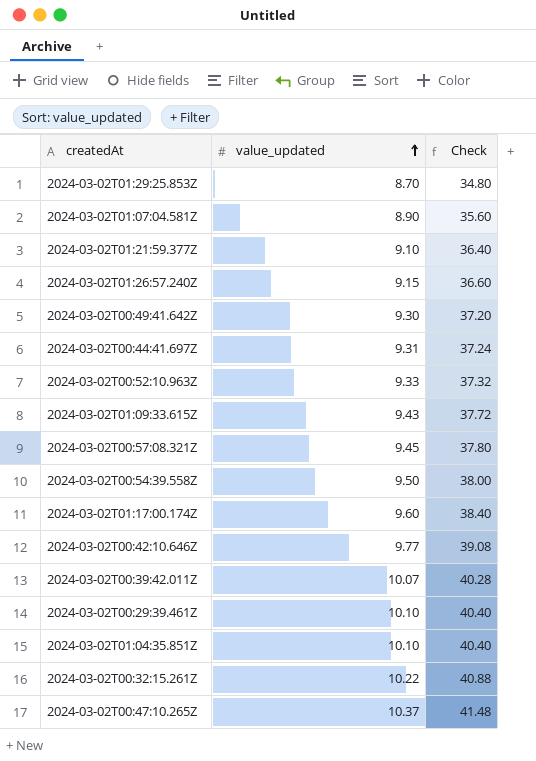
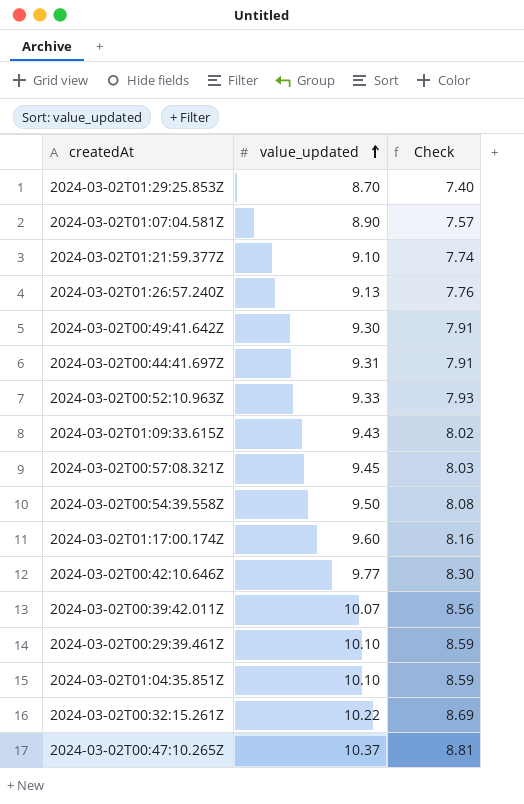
column Check | formula: [value_updated] * 4 -> [value_updated] * 0.85
2024-03-02T01:26:57.240Z | value_updated: 9.15 -> 9.13

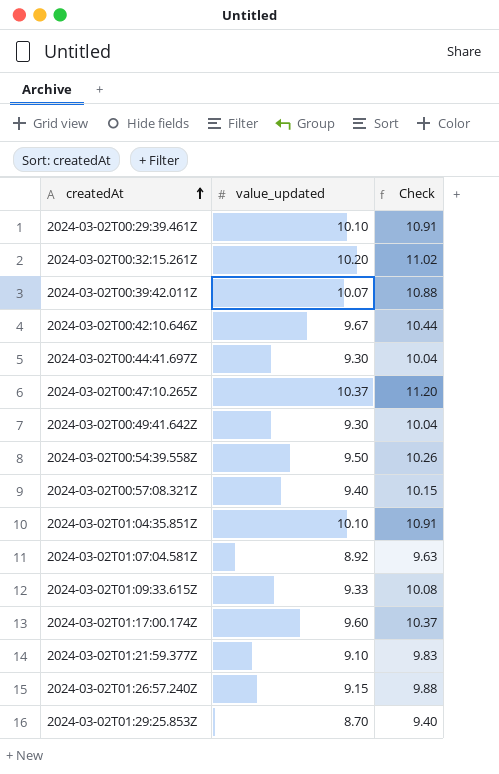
row order: value_updated ascending -> createdAt ascending
column Check | formula: [value_updated] * 0.85 -> [value_updated] * 1.08
row 2024-03-02T00:52:10.963Z: 9.33 | 7.93 -> none
2024-03-02T00:32:15.261Z | value_updated: 10.22 -> 10.20
2024-03-02T00:42:10.646Z | value_updated: 9.77 -> 9.67
2024-03-02T00:44:41.697Z | value_updated: 9.31 -> 9.30
2024-03-02T00:57:08.321Z | value_updated: 9.45 -> 9.40
2024-03-02T01:07:04.581Z | value_updated: 8.90 -> 8.92
2024-03-02T01:09:33.615Z | value_updated: 9.43 -> 9.33
2024-03-02T01:26:57.240Z | value_updated: 9.13 -> 9.15

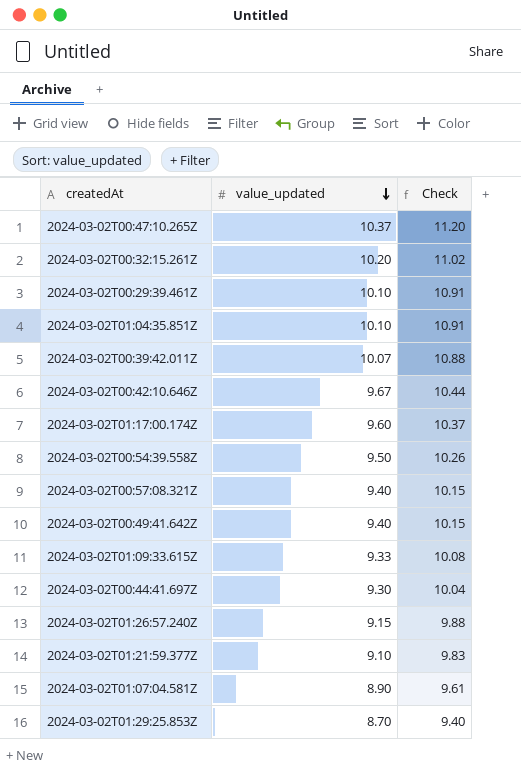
row order: createdAt ascending -> value_updated descending
2024-03-02T00:49:41.642Z | value_updated: 9.30 -> 9.40
2024-03-02T00:49:41.642Z | Check: 10.04 -> 10.15
2024-03-02T01:07:04.581Z | value_updated: 8.92 -> 8.90
2024-03-02T01:07:04.581Z | Check: 9.63 -> 9.61

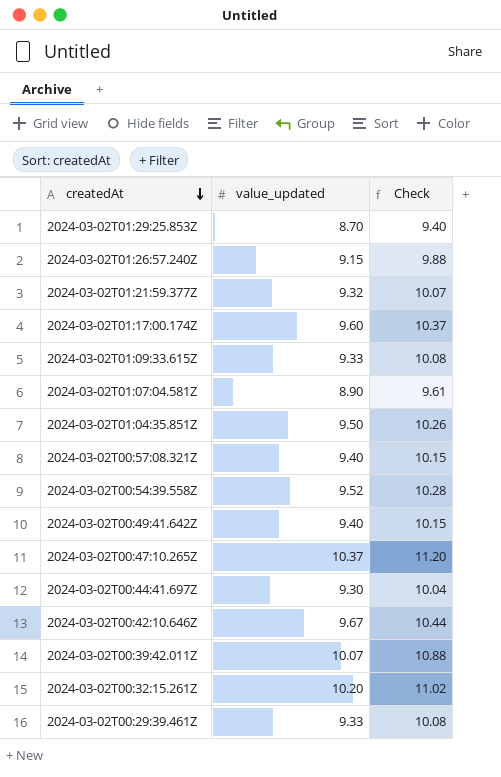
row order: value_updated descending -> createdAt descending
2024-03-02T01:21:59.377Z | value_updated: 9.10 -> 9.32
2024-03-02T01:21:59.377Z | Check: 9.83 -> 10.07
2024-03-02T01:04:35.851Z | value_updated: 10.10 -> 9.50
2024-03-02T01:04:35.851Z | Check: 10.91 -> 10.26
2024-03-02T00:54:39.558Z | value_updated: 9.50 -> 9.52
2024-03-02T00:54:39.558Z | Check: 10.26 -> 10.28
2024-03-02T00:29:39.461Z | value_updated: 10.10 -> 9.33
2024-03-02T00:29:39.461Z | Check: 10.91 -> 10.08

